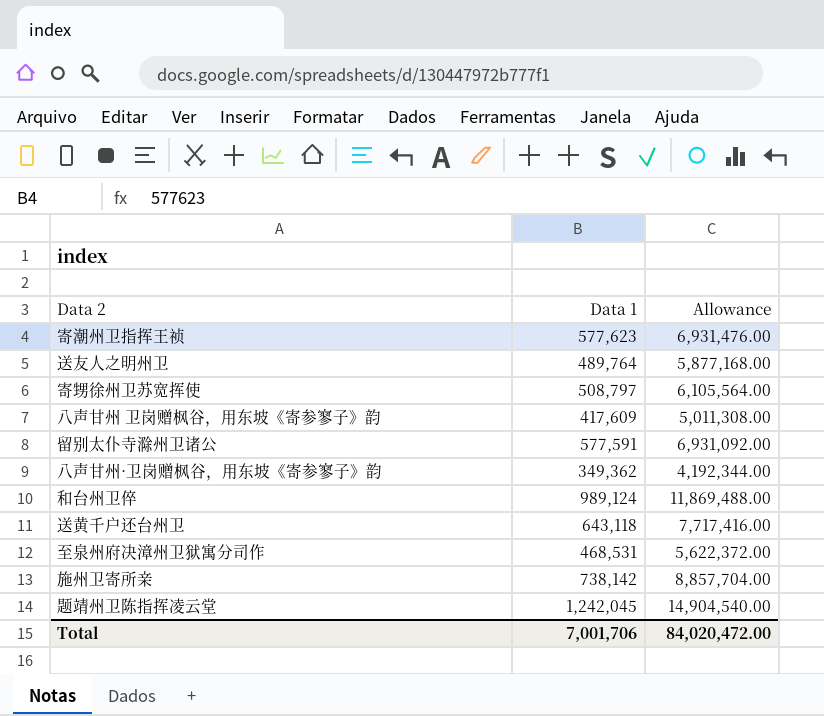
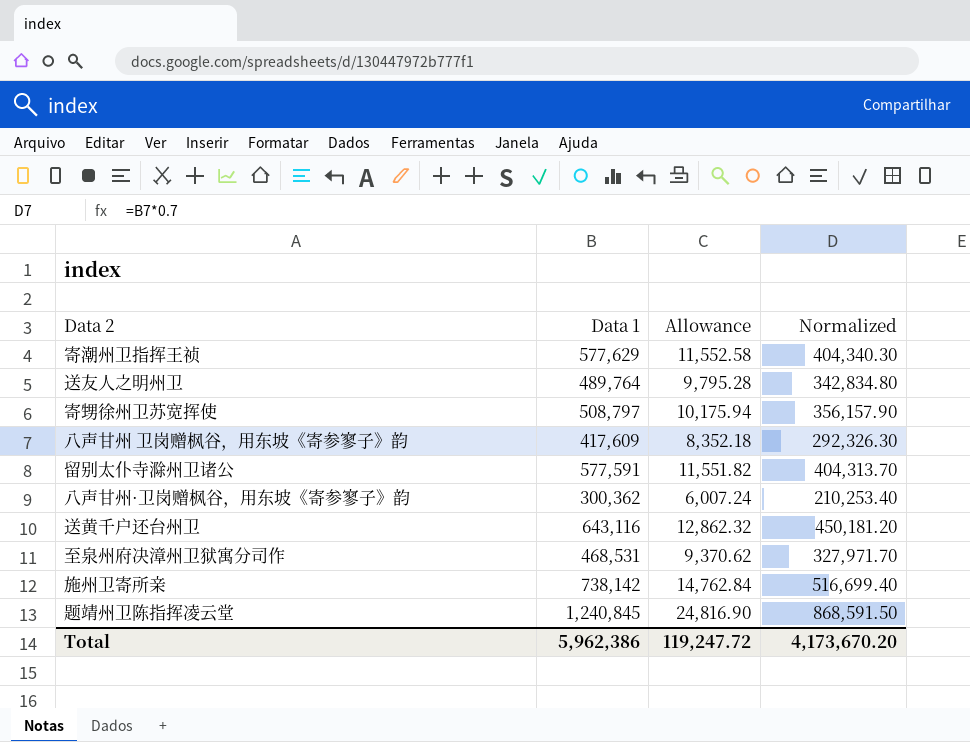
column Allowance | formula: [Data 1] * 12 -> [Data 1] * 0.02
column Normalized | formula: none -> [Data 1] * 0.7
row 和台州卫倅: 989,124 | 11,869,488.00 -> none
寄潮州卫指挥王祯 | Data 1: 577,623 -> 577,629
八声甘州·卫岗赠枫谷，用东坡《寄参寥子》韵 | Data 1: 349,362 -> 300,362
送黄千户还台州卫 | Data 1: 643,118 -> 643,116
题靖州卫陈指挥凌云堂 | Data 1: 1,242,045 -> 1,240,845
Total | Data 1: 7,001,706 -> 5,962,386
Total | Allowance: 84,020,472.00 -> 119,247.72

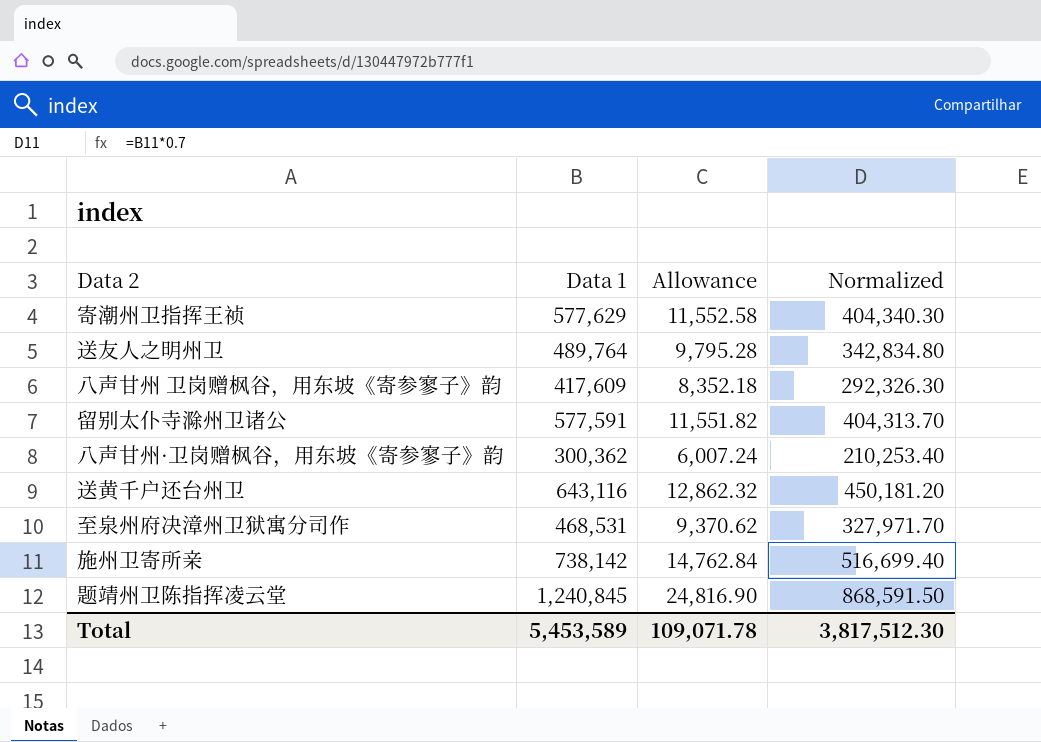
row 寄甥徐州卫苏宽挥使: 508,797 | 10,175.94 | 356,157.90 -> none
Total | Data 1: 5,962,386 -> 5,453,589
Total | Allowance: 119,247.72 -> 109,071.78
Total | Normalized: 4,173,670.20 -> 3,817,512.30

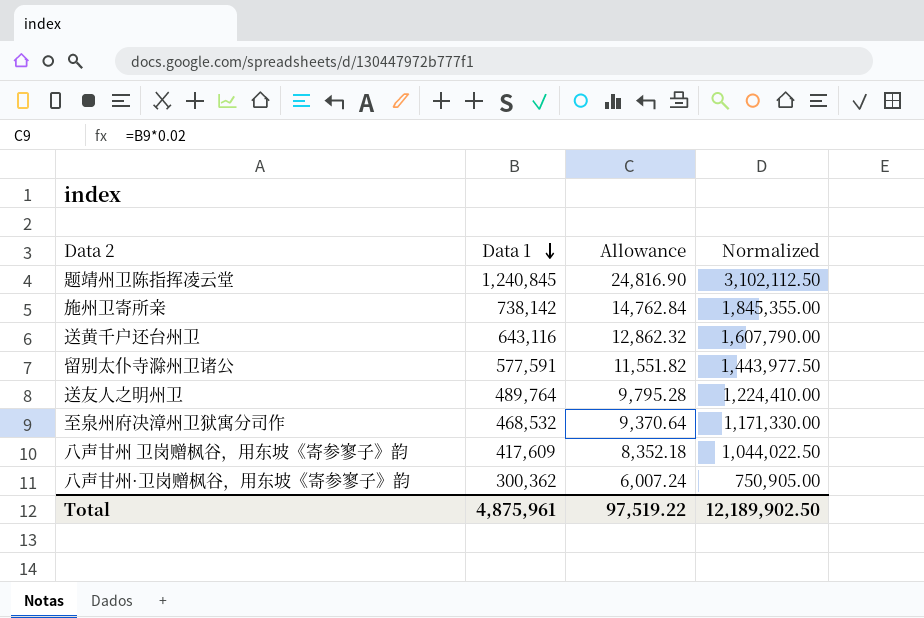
row order: none -> Data 1 descending
column Normalized | formula: [Data 1] * 0.7 -> [Data 1] * 2.5
row 寄潮州卫指挥王祯: 577,629 | 11,552.58 | 404,340.30 -> none
至泉州府决漳州卫狱寓分司作 | Data 1: 468,531 -> 468,532
至泉州府决漳州卫狱寓分司作 | Allowance: 9,370.62 -> 9,370.64
Total | Data 1: 5,453,589 -> 4,875,961
Total | Allowance: 109,071.78 -> 97,519.22
Total | Normalized: 3,817,512.30 -> 12,189,902.50

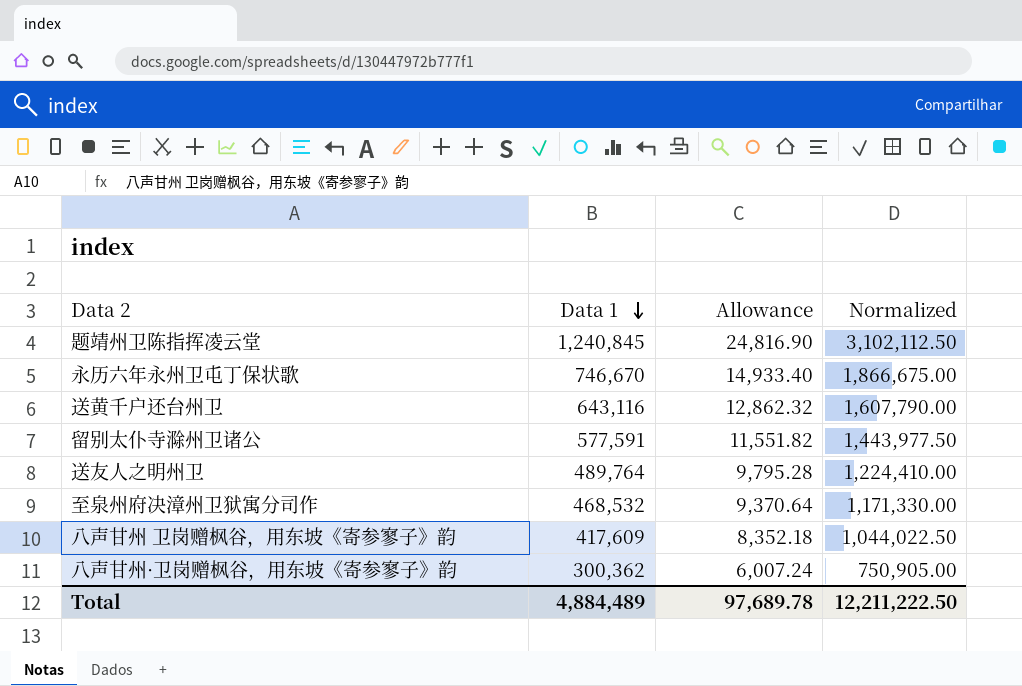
row 施州卫寄所亲: 738,142 | 14,762.84 | 1,845,355.00 -> none
row 永历六年永州卫屯丁保状歌: none -> 746,670 | 14,933.40 | 1,866,675.00
Total | Data 1: 4,875,961 -> 4,884,489
Total | Allowance: 97,519.22 -> 97,689.78
Total | Normalized: 12,189,902.50 -> 12,211,222.50

